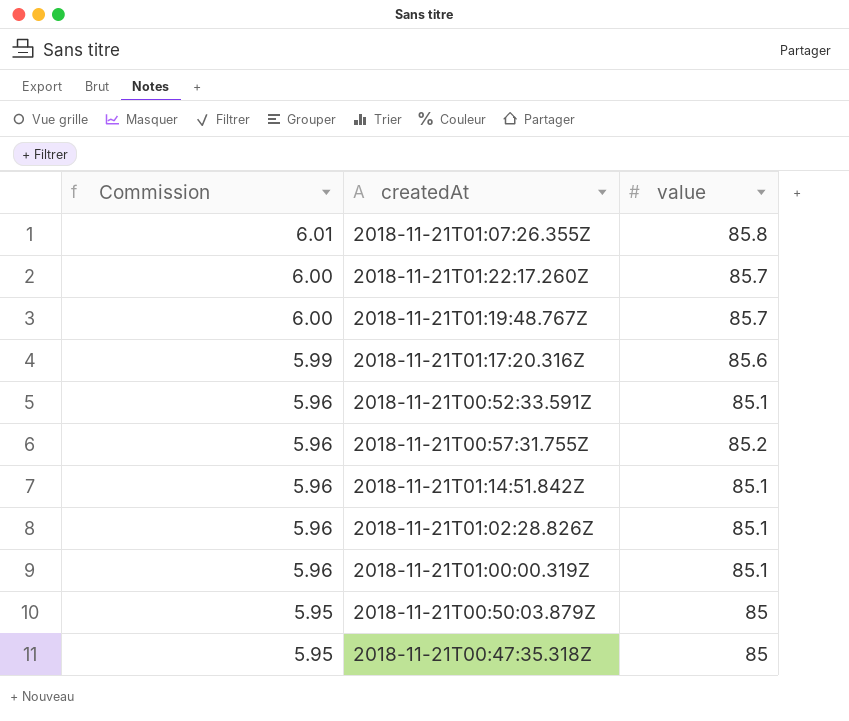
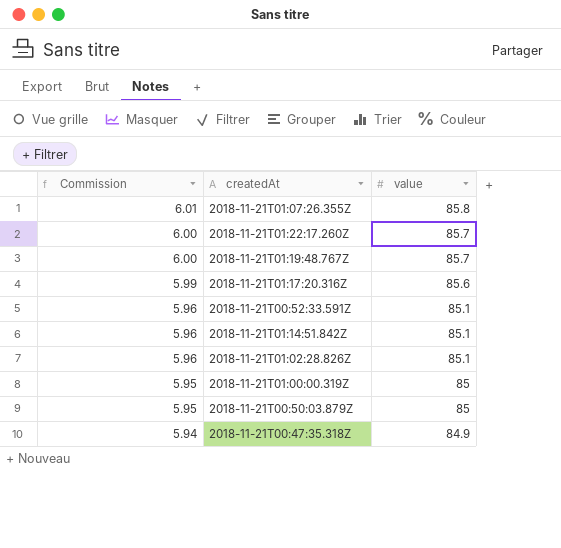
row 2018-11-21T00:57:31.755Z: 5.96 | 85.2 -> none
2018-11-21T01:00:00.319Z | Commission: 5.96 -> 5.95
2018-11-21T01:00:00.319Z | value: 85.1 -> 85
2018-11-21T00:47:35.318Z | Commission: 5.95 -> 5.94
2018-11-21T00:47:35.318Z | value: 85 -> 84.9

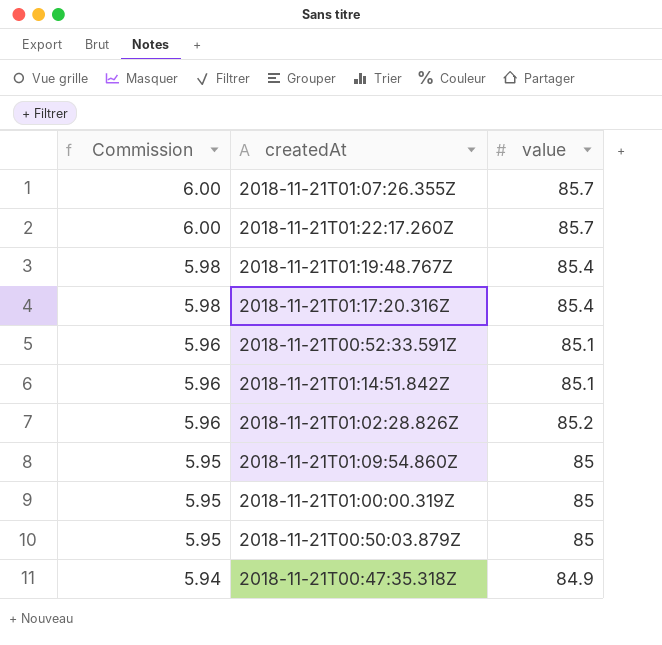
2018-11-21T01:07:26.355Z | Commission: 6.01 -> 6.00
2018-11-21T01:07:26.355Z | value: 85.8 -> 85.7
2018-11-21T01:19:48.767Z | Commission: 6.00 -> 5.98
2018-11-21T01:19:48.767Z | value: 85.7 -> 85.4
2018-11-21T01:17:20.316Z | Commission: 5.99 -> 5.98
2018-11-21T01:17:20.316Z | value: 85.6 -> 85.4
2018-11-21T01:02:28.826Z | value: 85.1 -> 85.2
row 2018-11-21T01:09:54.860Z: none -> 5.95 | 85

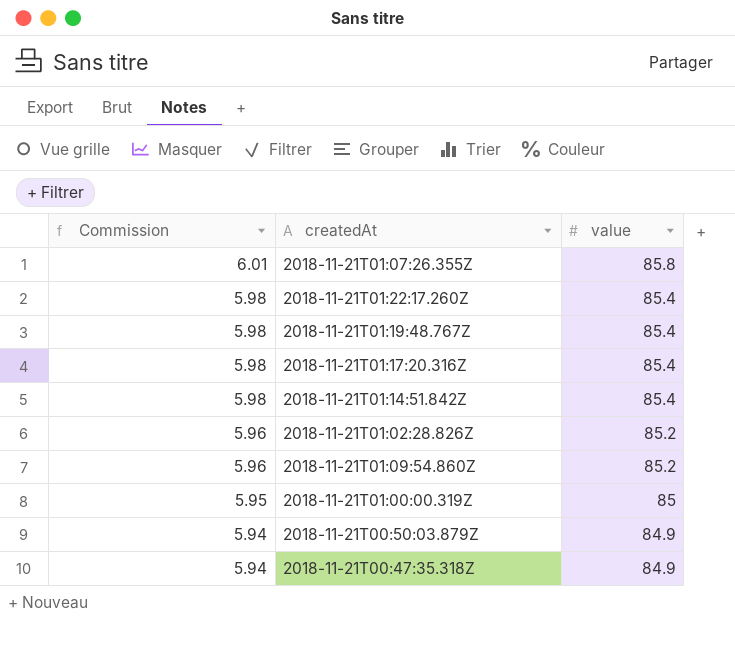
row 2018-11-21T00:52:33.591Z: 5.96 | 85.1 -> none
2018-11-21T01:07:26.355Z | Commission: 6.00 -> 6.01
2018-11-21T01:07:26.355Z | value: 85.7 -> 85.8
2018-11-21T01:22:17.260Z | Commission: 6.00 -> 5.98
2018-11-21T01:22:17.260Z | value: 85.7 -> 85.4
2018-11-21T01:14:51.842Z | Commission: 5.96 -> 5.98
2018-11-21T01:14:51.842Z | value: 85.1 -> 85.4
2018-11-21T01:09:54.860Z | Commission: 5.95 -> 5.96
2018-11-21T01:09:54.860Z | value: 85 -> 85.2
2018-11-21T00:50:03.879Z | Commission: 5.95 -> 5.94
2018-11-21T00:50:03.879Z | value: 85 -> 84.9

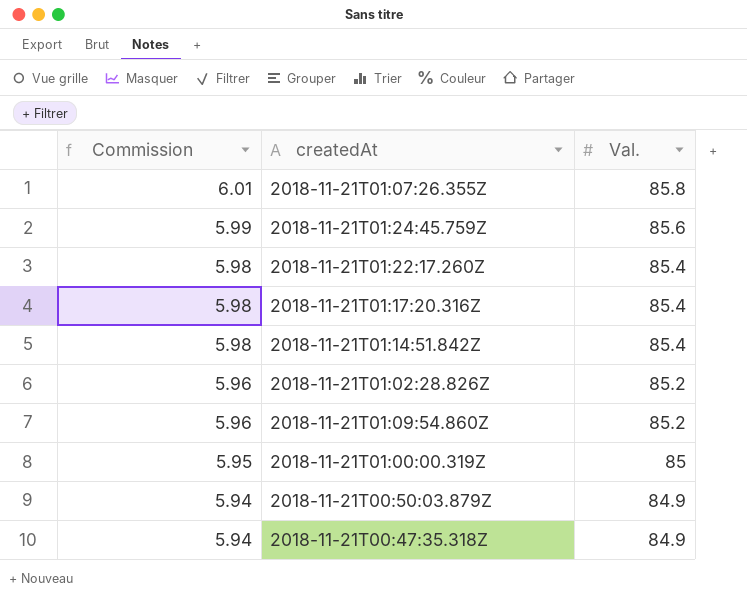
column name: value -> Val.
row 2018-11-21T01:19:48.767Z: 5.98 | 85.4 -> none
row 2018-11-21T01:24:45.759Z: none -> 5.99 | 85.6

